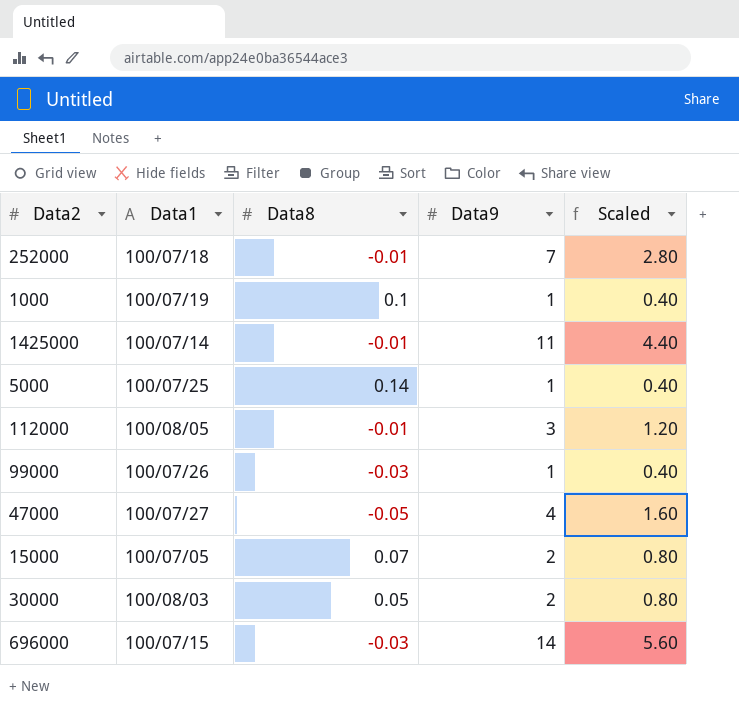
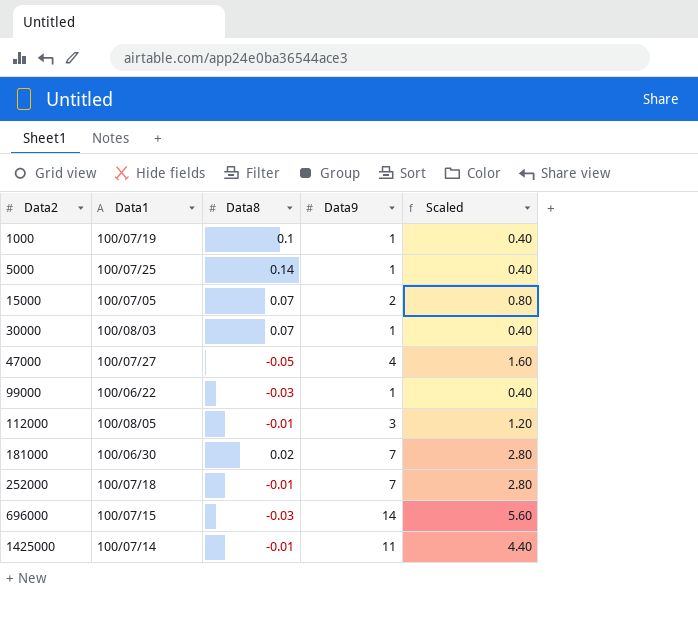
row order: none -> Data2 ascending
30000 | Data8: 0.05 -> 0.07
30000 | Data9: 2 -> 1
30000 | Scaled: 0.80 -> 0.40
99000 | Data1: 100/07/26 -> 100/06/22
row 181000: none -> 100/06/30 | 0.02 | 7 | 2.80

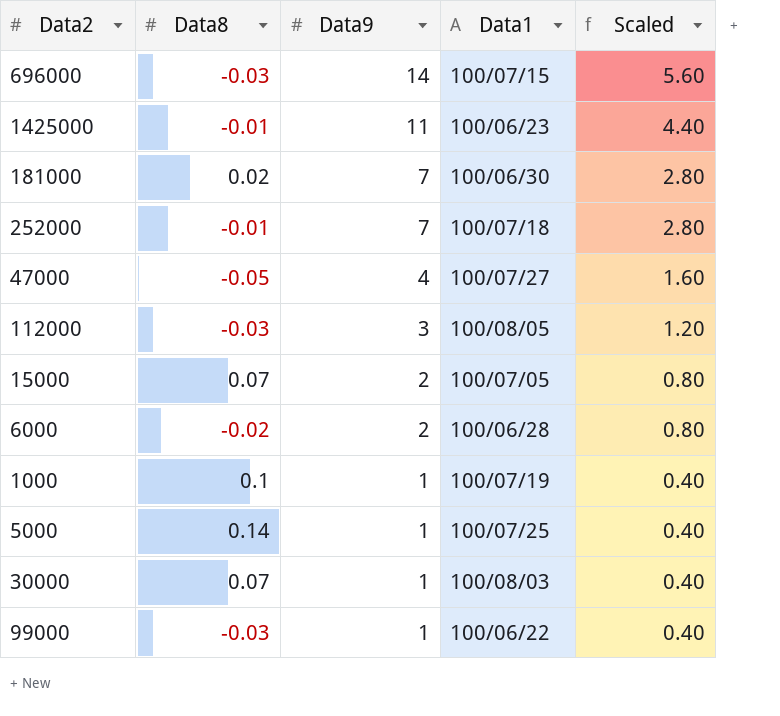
row order: Data2 ascending -> Data9 descending
column Data1 | position: 2 -> 4
1425000 | Data1: 100/07/14 -> 100/06/23
112000 | Data8: -0.01 -> -0.03
row 6000: none -> -0.02 | 2 | 100/06/28 | 0.80

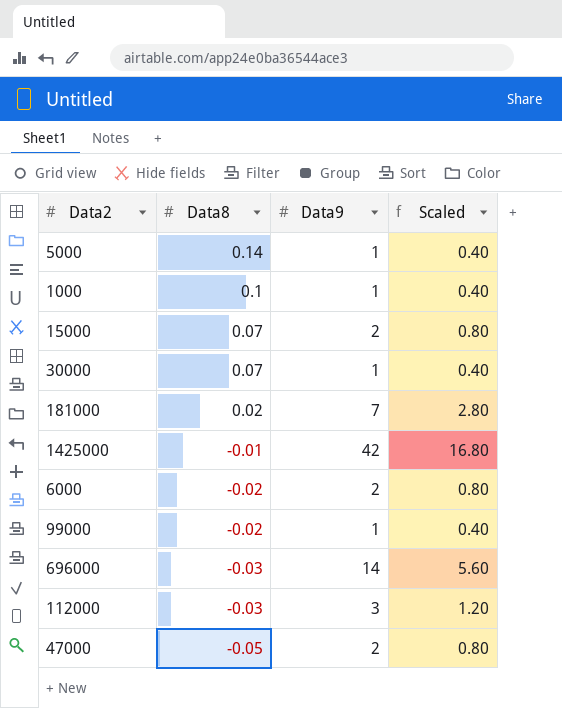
row order: Data9 descending -> Data8 descending
column Data1 | position: 4 -> none
row 252000: -0.01 | 7 | 100/07/18 | 2.80 -> none
1425000 | Data9: 11 -> 42
1425000 | Scaled: 4.40 -> 16.80
99000 | Data8: -0.03 -> -0.02
47000 | Data9: 4 -> 2
47000 | Scaled: 1.60 -> 0.80

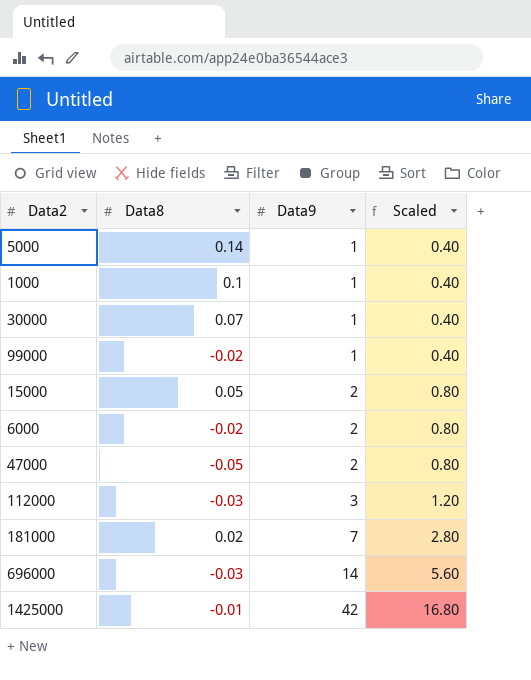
row order: Data8 descending -> Data9 ascending
15000 | Data8: 0.07 -> 0.05

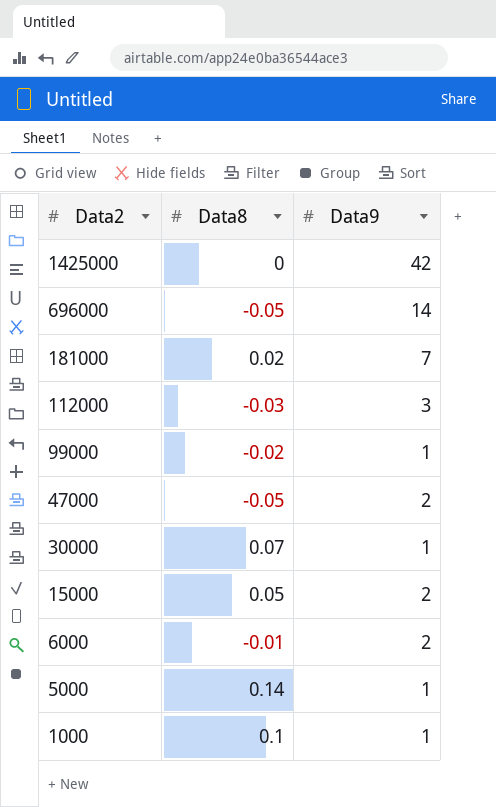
row order: Data9 ascending -> Data2 descending
column Scaled | formula: [Data9] * 0.4 -> none
1425000 | Data8: -0.01 -> 0
696000 | Data8: -0.03 -> -0.05
6000 | Data8: -0.02 -> -0.01

